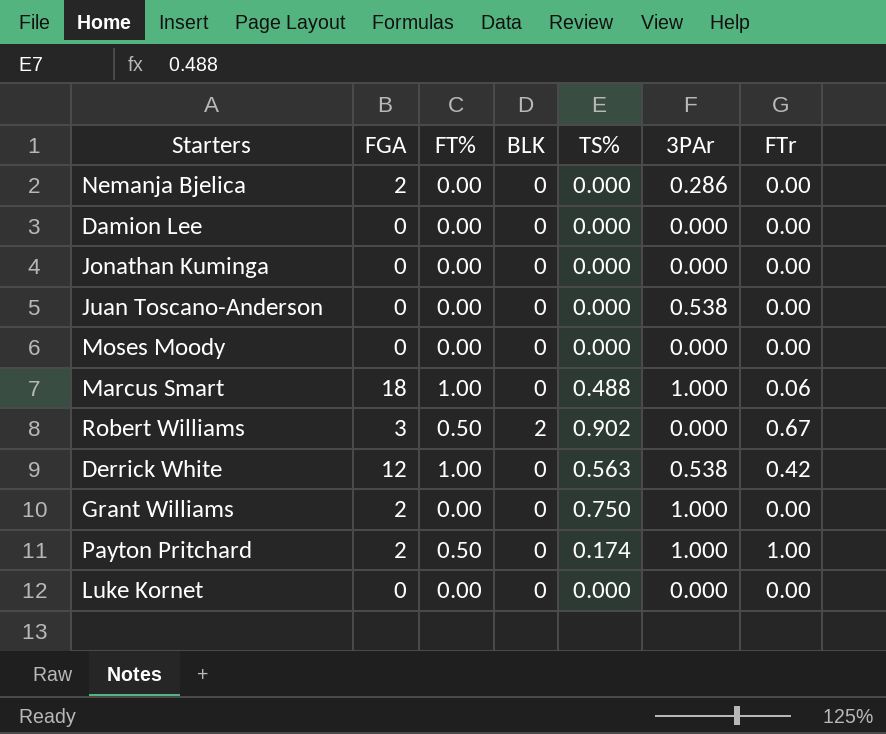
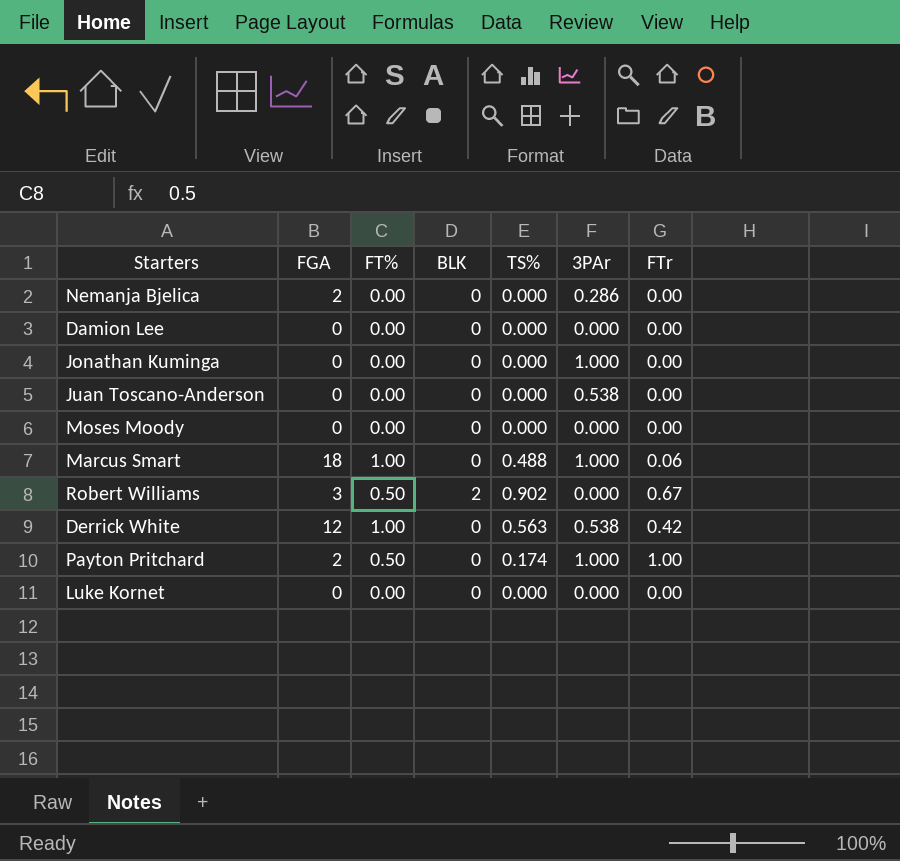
row Grant Williams: 2 | 0.00 | 0 | 0.750 | 1.000 | 0.00 -> none
Jonathan Kuminga | 3PAr: 0.000 -> 1.000

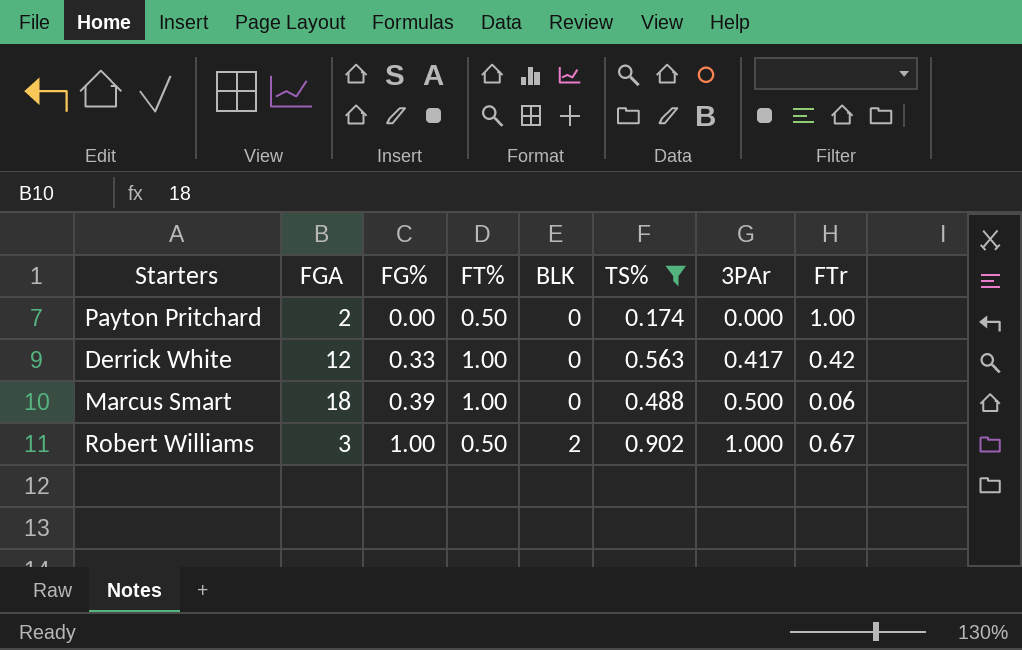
filter: none -> TS% != 0.000
row order: none -> FG% ascending
column FG% | position: none -> 3
Payton Pritchard | 3PAr: 1.000 -> 0.000
Derrick White | 3PAr: 0.538 -> 0.417
Marcus Smart | 3PAr: 1.000 -> 0.500
Robert Williams | 3PAr: 0.000 -> 1.000

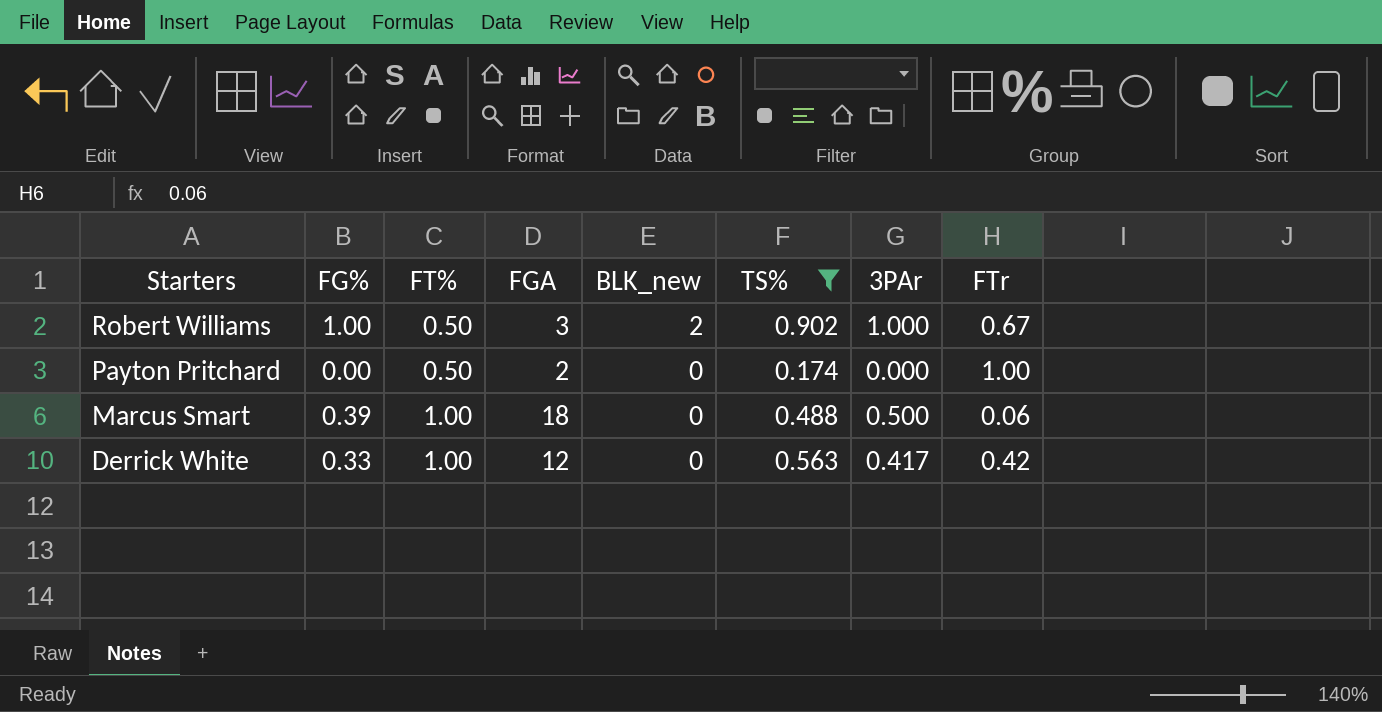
row order: FG% ascending -> Starters descending
column FGA | position: 2 -> 4
column name: BLK -> BLK_new

